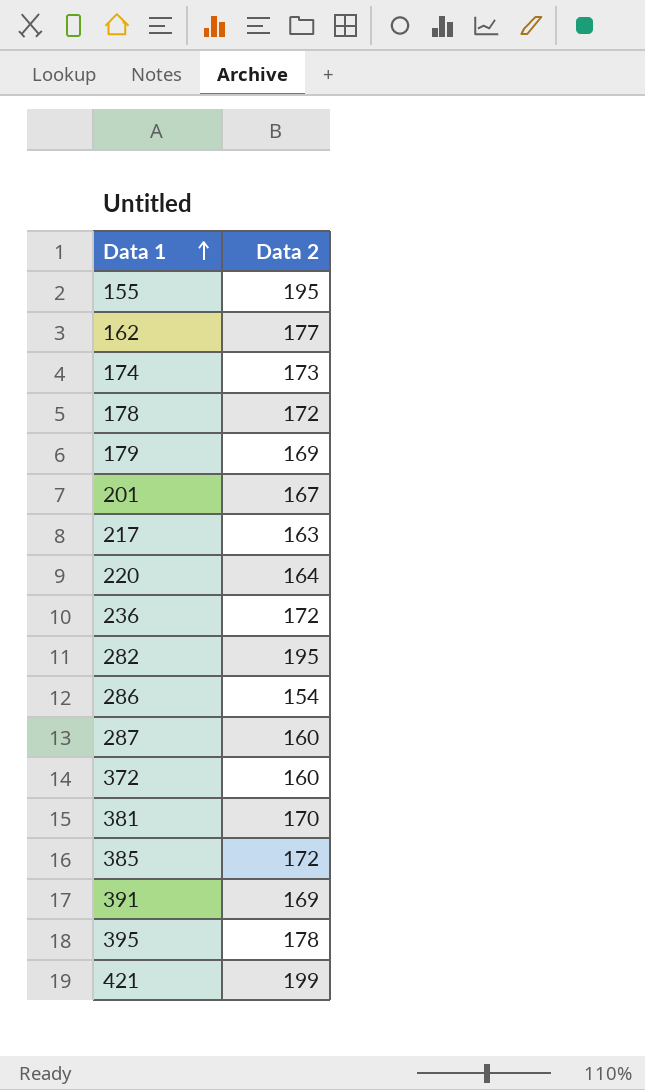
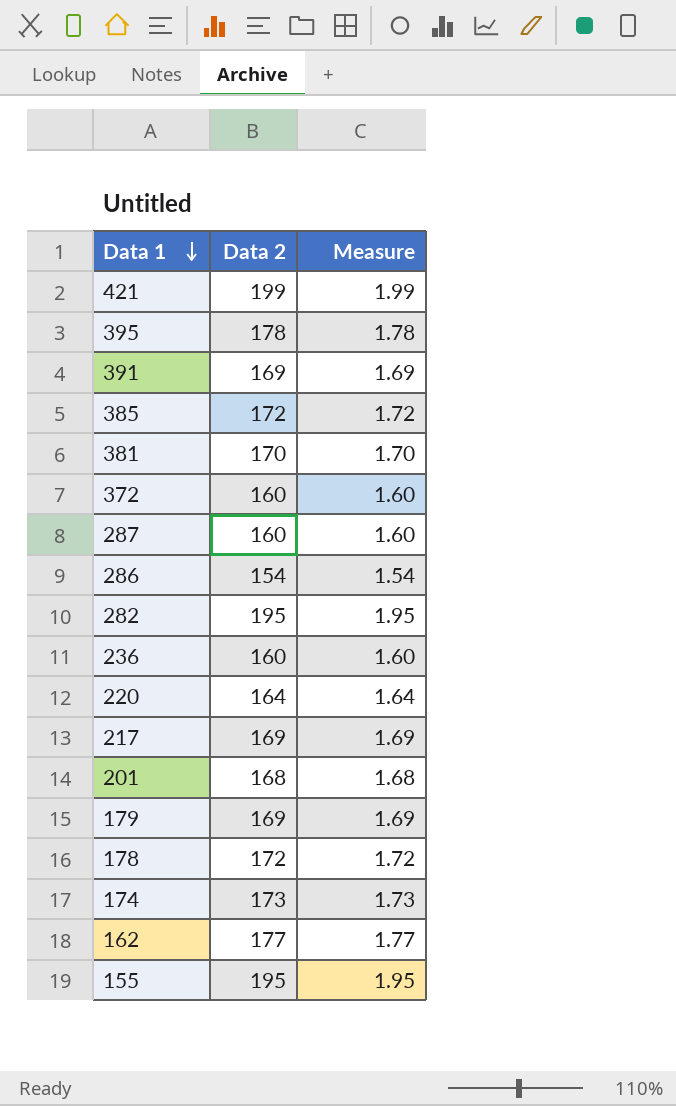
row order: Data 1 ascending -> Data 1 descending
column Measure | formula: none -> [Data 2] * 0.01
236 | Data 2: 172 -> 160
217 | Data 2: 163 -> 169
201 | Data 2: 167 -> 168

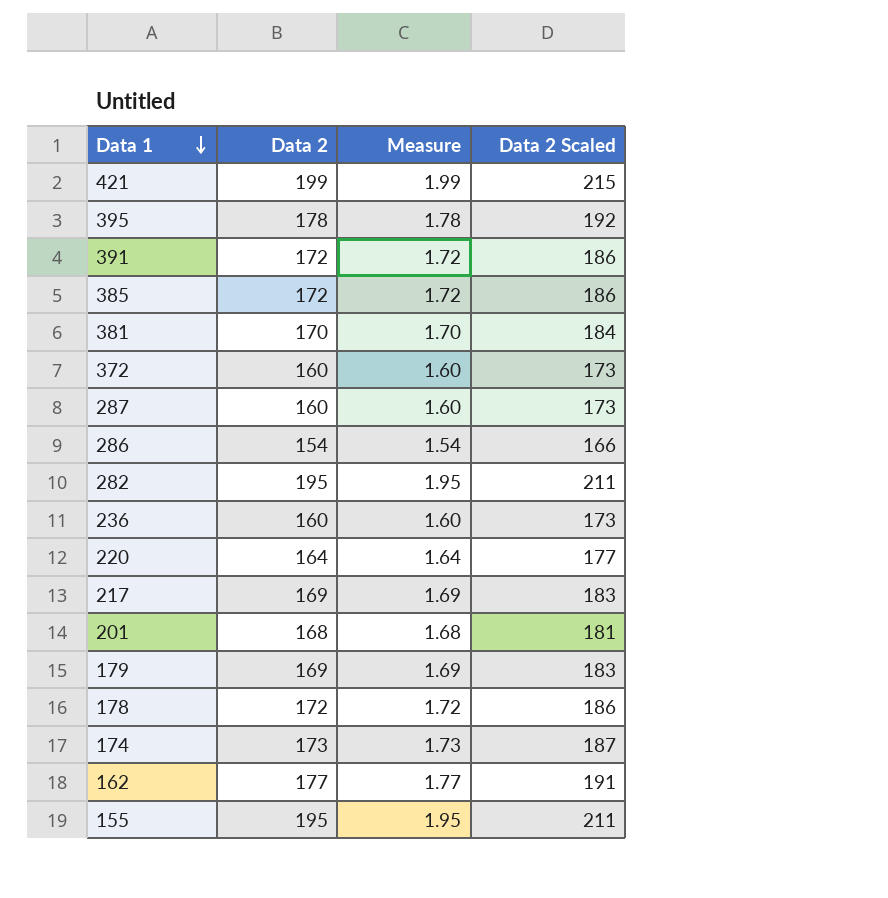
column Data 2 Scaled | formula: none -> [Data 2] * 1.08
391 | Data 2: 169 -> 172
391 | Measure: 1.69 -> 1.72

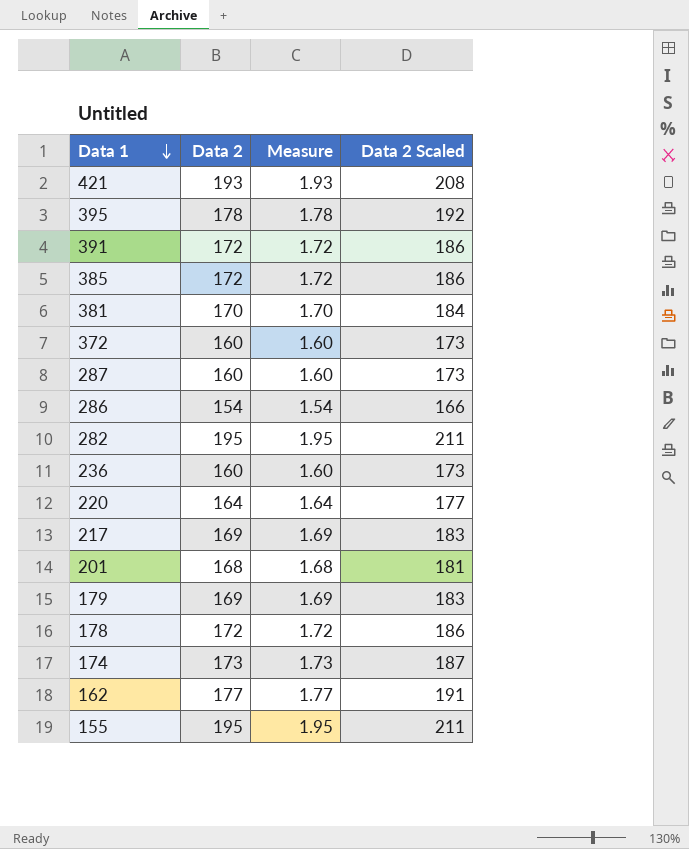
421 | Data 2: 199 -> 193
421 | Measure: 1.99 -> 1.93
421 | Data 2 Scaled: 215 -> 208

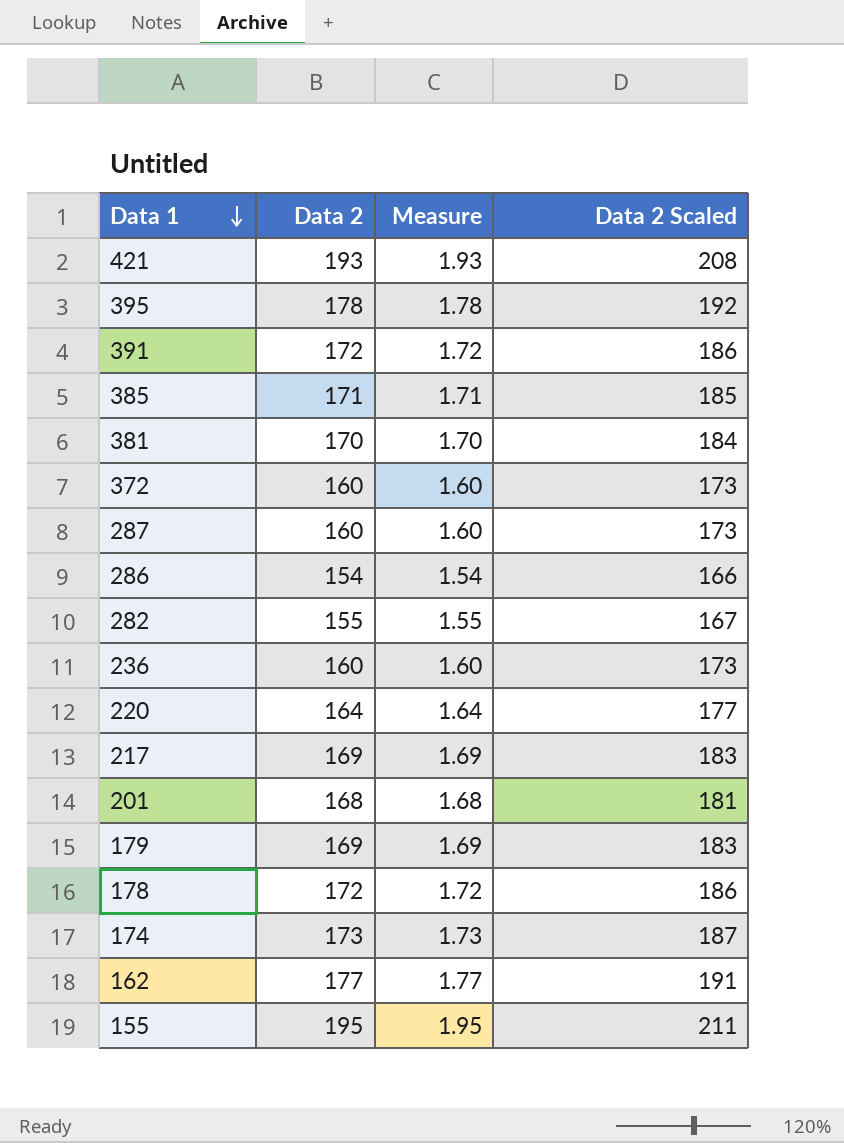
385 | Data 2: 172 -> 171
385 | Measure: 1.72 -> 1.71
385 | Data 2 Scaled: 186 -> 185
282 | Data 2: 195 -> 155
282 | Measure: 1.95 -> 1.55
282 | Data 2 Scaled: 211 -> 167

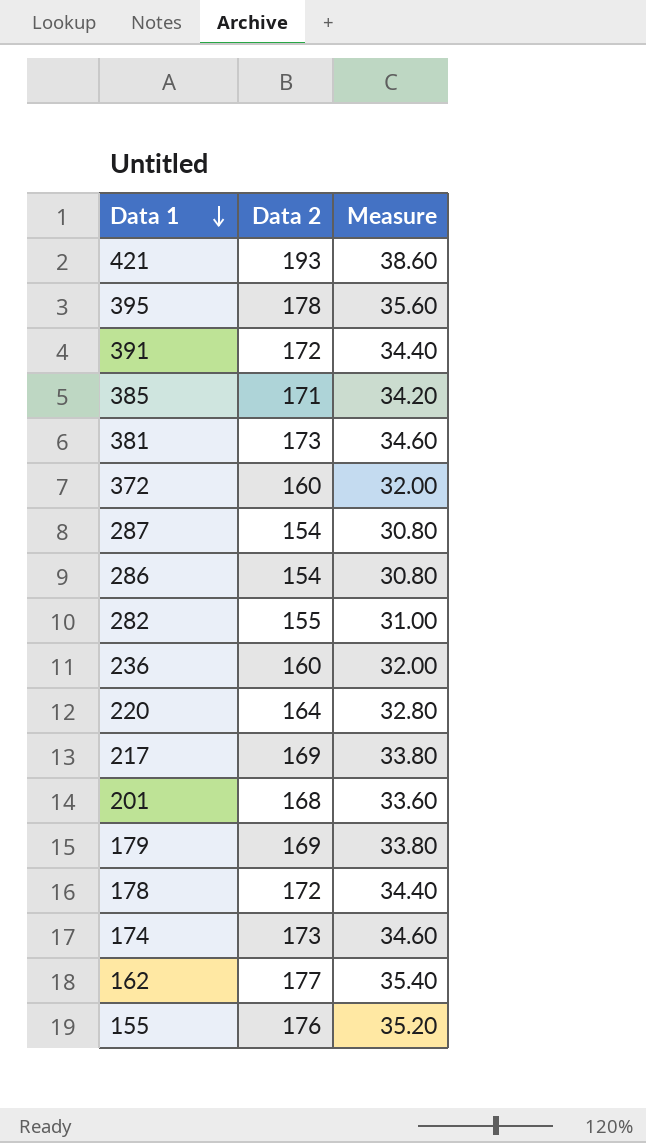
column Data 2 Scaled | formula: [Data 2] * 1.08 -> none
column Measure | formula: [Data 2] * 0.01 -> [Data 2] * 0.2
381 | Data 2: 170 -> 173
287 | Data 2: 160 -> 154
155 | Data 2: 195 -> 176

